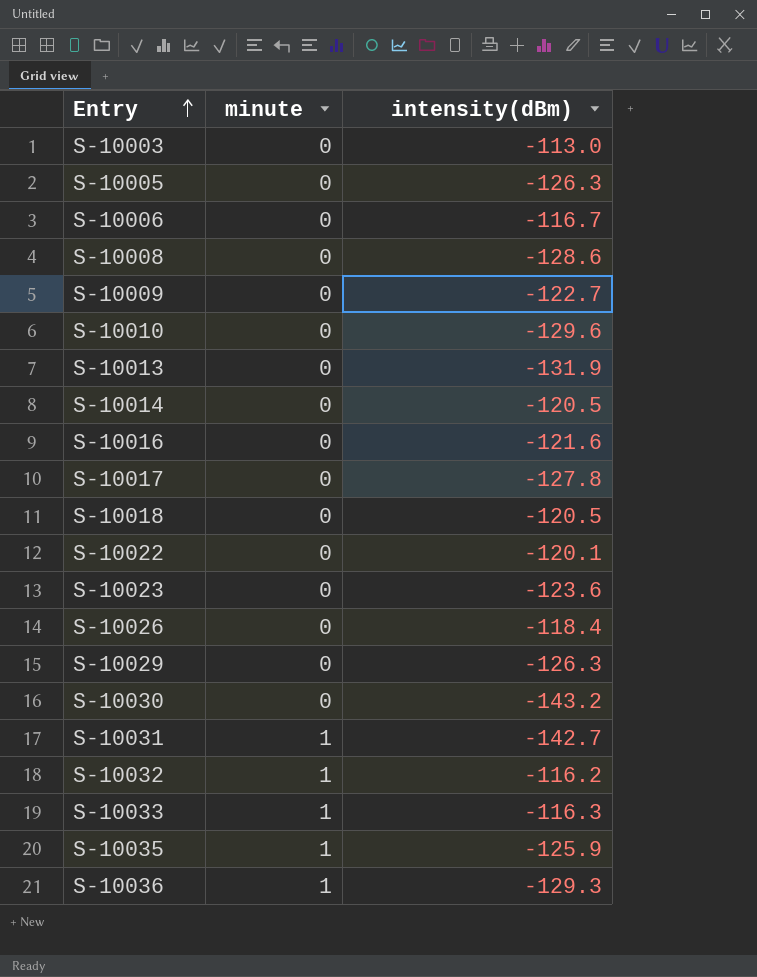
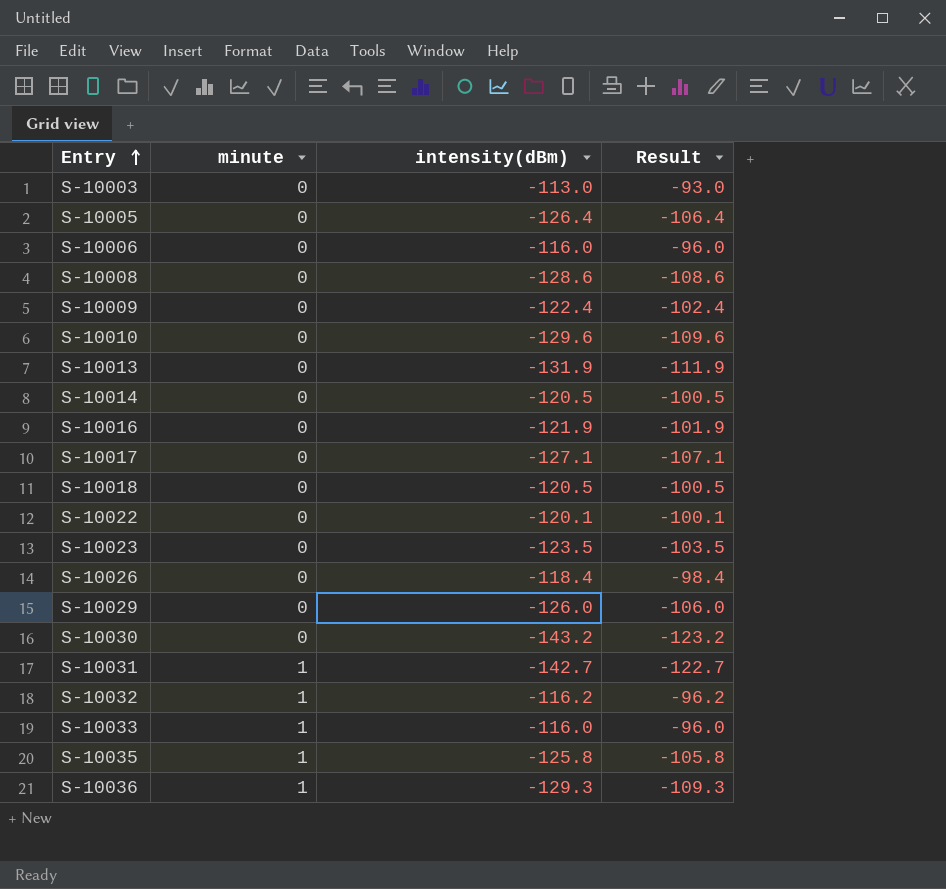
column Result | formula: none -> [intensity(dBm)] + 20
S-10005 | intensity(dBm): -126.3 -> -126.4
S-10006 | intensity(dBm): -116.7 -> -116.0
S-10009 | intensity(dBm): -122.7 -> -122.4
S-10016 | intensity(dBm): -121.6 -> -121.9
S-10017 | intensity(dBm): -127.8 -> -127.1
S-10023 | intensity(dBm): -123.6 -> -123.5
S-10029 | intensity(dBm): -126.3 -> -126.0
S-10033 | intensity(dBm): -116.3 -> -116.0
S-10035 | intensity(dBm): -125.9 -> -125.8

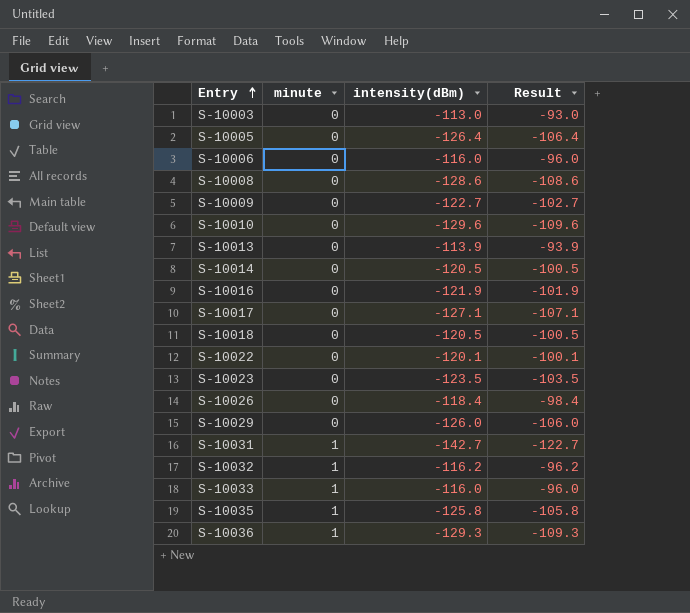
row S-10030: 0 | -143.2 | -123.2 -> none
S-10009 | intensity(dBm): -122.4 -> -122.7
S-10009 | Result: -102.4 -> -102.7
S-10013 | intensity(dBm): -131.9 -> -113.9
S-10013 | Result: -111.9 -> -93.9

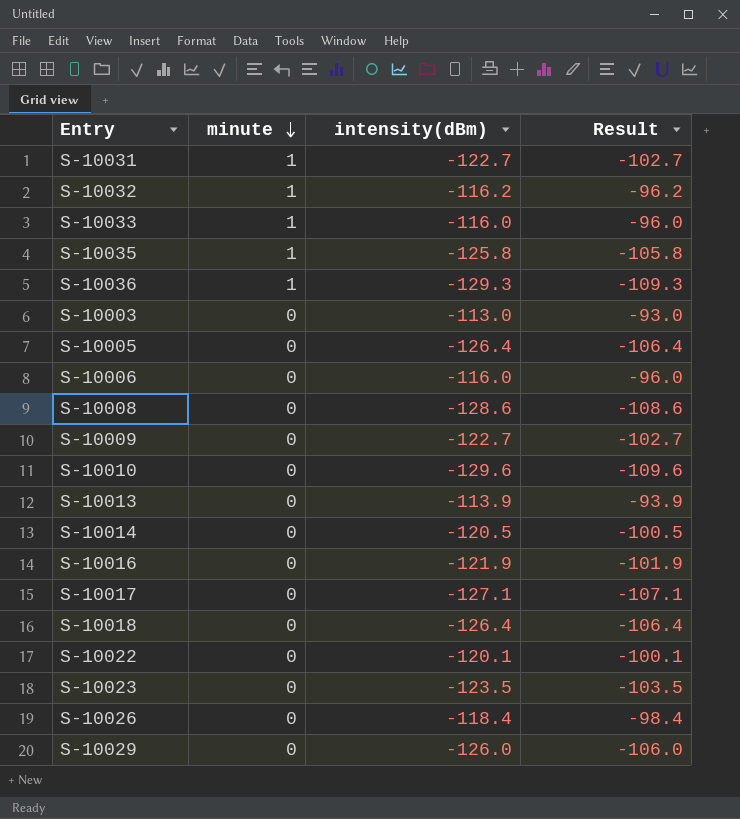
row order: Entry ascending -> minute descending
S-10031 | intensity(dBm): -142.7 -> -122.7
S-10031 | Result: -122.7 -> -102.7
S-10018 | intensity(dBm): -120.5 -> -126.4
S-10018 | Result: -100.5 -> -106.4

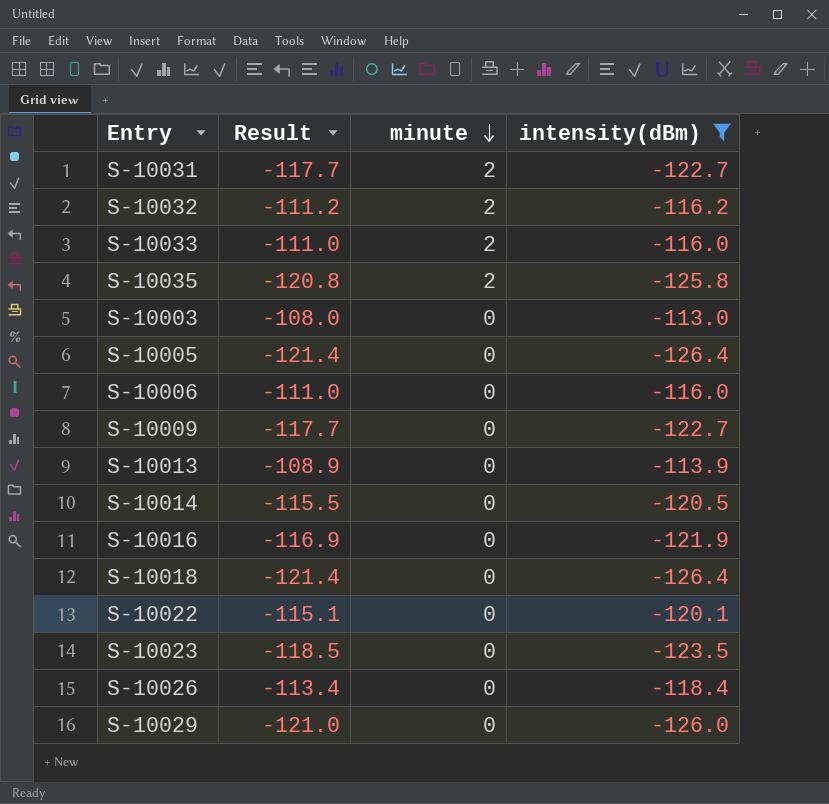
filter: none -> intensity(dBm) >= -126.4
column Result | formula: [intensity(dBm)] + 20 -> [intensity(dBm)] + 5
column Result | position: 4 -> 2
S-10031 | minute: 1 -> 2
S-10032 | minute: 1 -> 2
S-10033 | minute: 1 -> 2
S-10035 | minute: 1 -> 2

